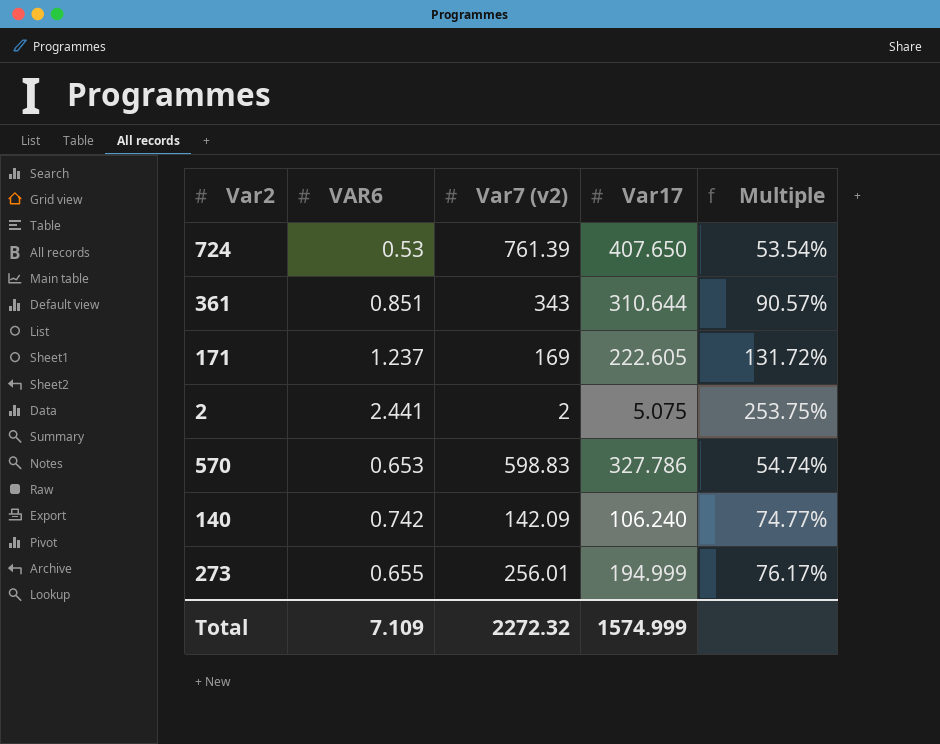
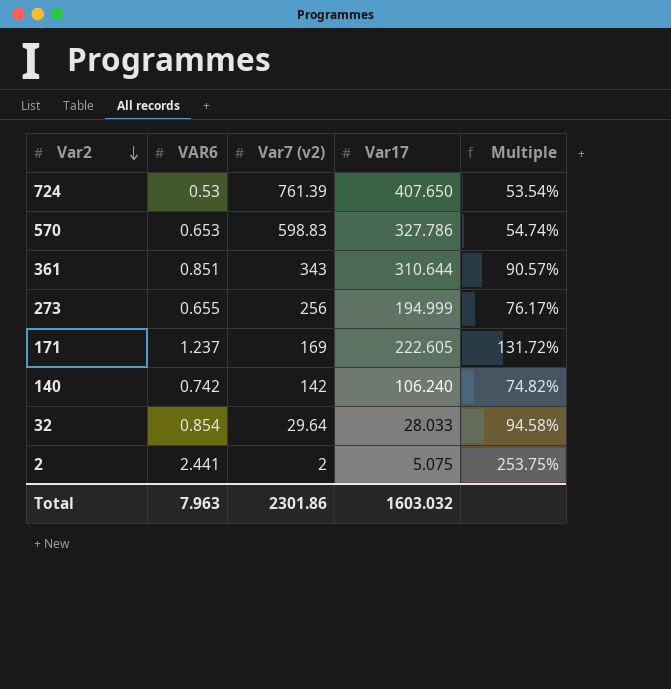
row order: none -> Var2 descending
273 | Var7 (v2): 256.01 -> 256
140 | Var7 (v2): 142.09 -> 142
140 | Multiple: 74.77% -> 74.82%
row 32: none -> 0.854 | 29.64 | 28.033 | 94.58%
Total | VAR6: 7.109 -> 7.963
Total | Var7 (v2): 2272.32 -> 2301.86
Total | Var17: 1574.999 -> 1603.032

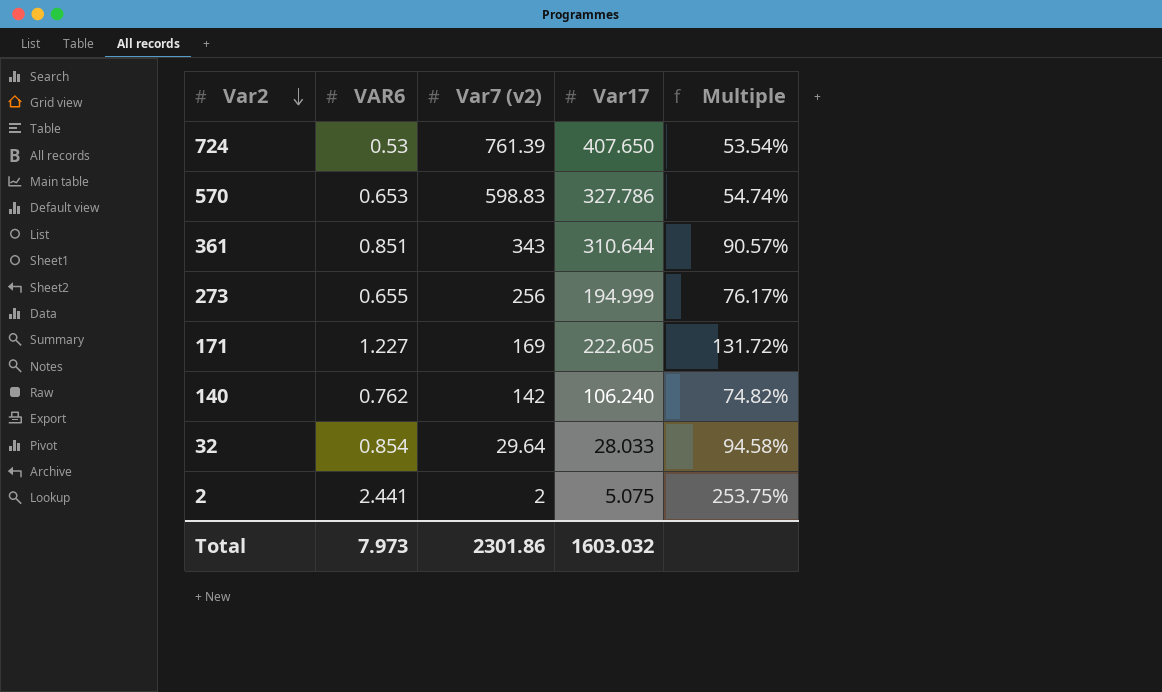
171 | VAR6: 1.237 -> 1.227
140 | VAR6: 0.742 -> 0.762
Total | VAR6: 7.963 -> 7.973

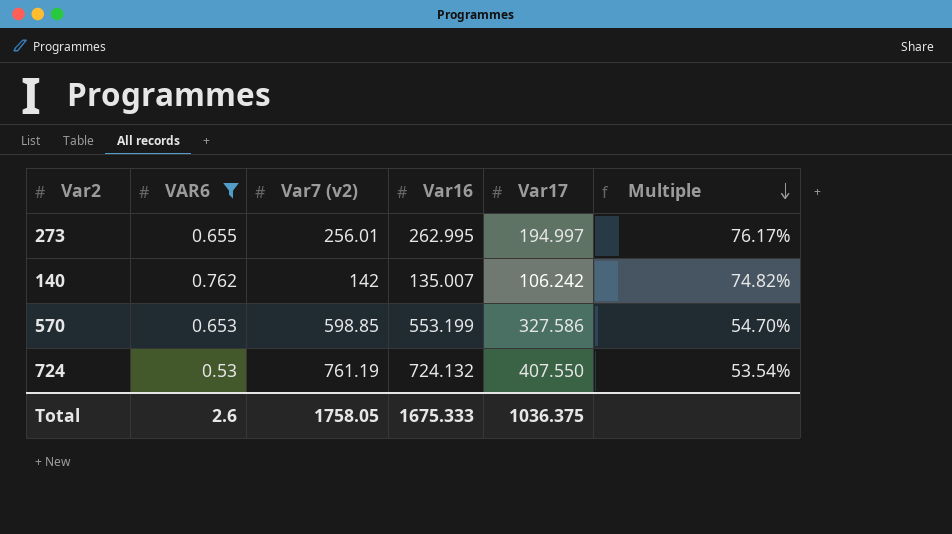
filter: none -> VAR6 <= 0.762
row order: Var2 descending -> Multiple descending
column Var16 | position: none -> 4
273 | Var7 (v2): 256 -> 256.01
273 | Var17: 194.999 -> 194.997
140 | Var17: 106.240 -> 106.242
570 | Var7 (v2): 598.83 -> 598.85
570 | Var17: 327.786 -> 327.586
570 | Multiple: 54.74% -> 54.70%
724 | Var7 (v2): 761.39 -> 761.19
724 | Var17: 407.650 -> 407.550
Total | VAR6: 7.973 -> 2.6
Total | Var7 (v2): 2301.86 -> 1758.05
Total | Var17: 1603.032 -> 1036.375

